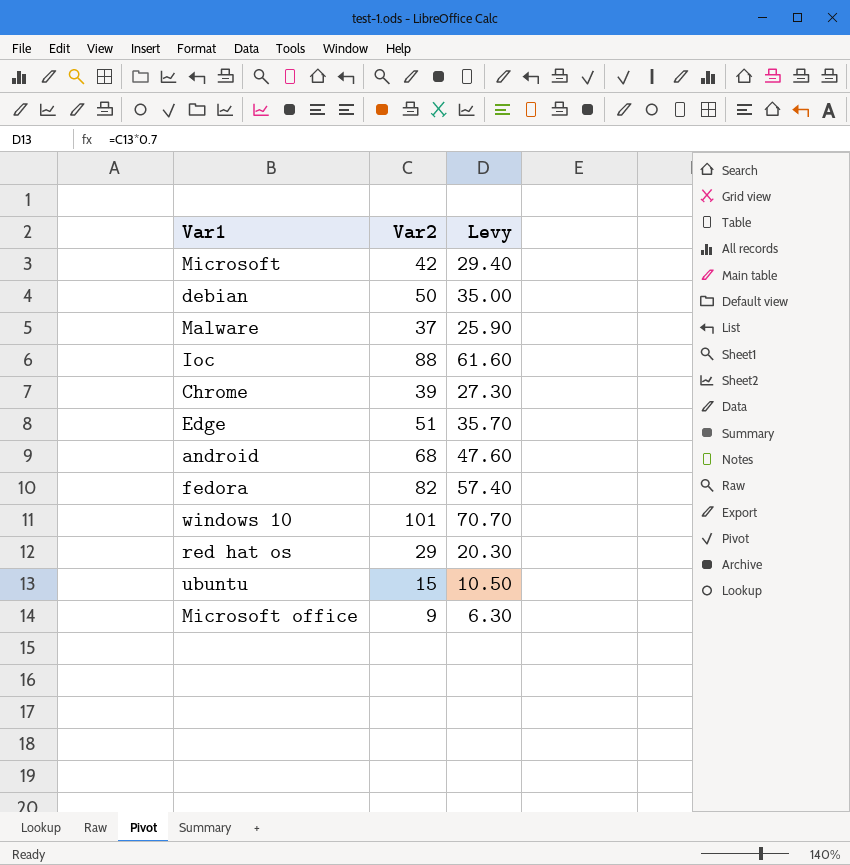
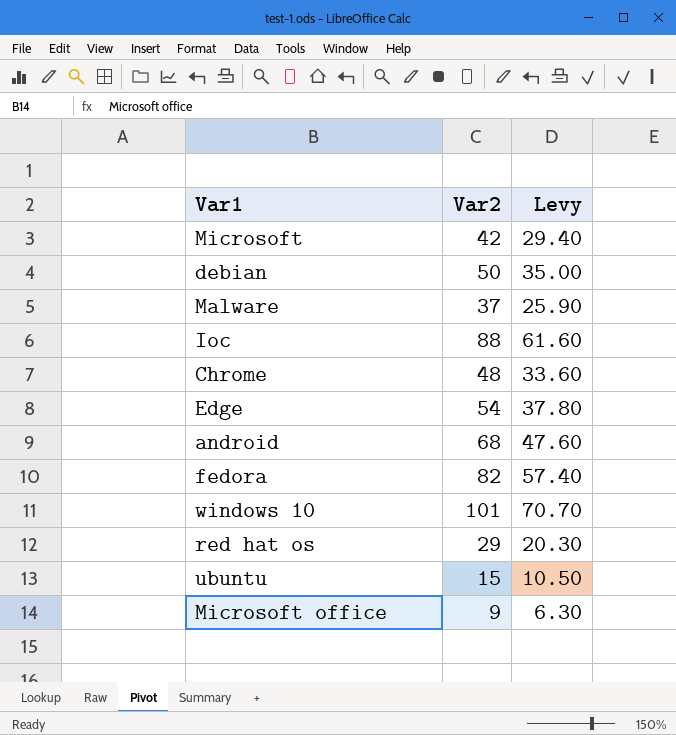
Chrome | Var2: 39 -> 48
Chrome | Levy: 27.30 -> 33.60
Edge | Var2: 51 -> 54
Edge | Levy: 35.70 -> 37.80

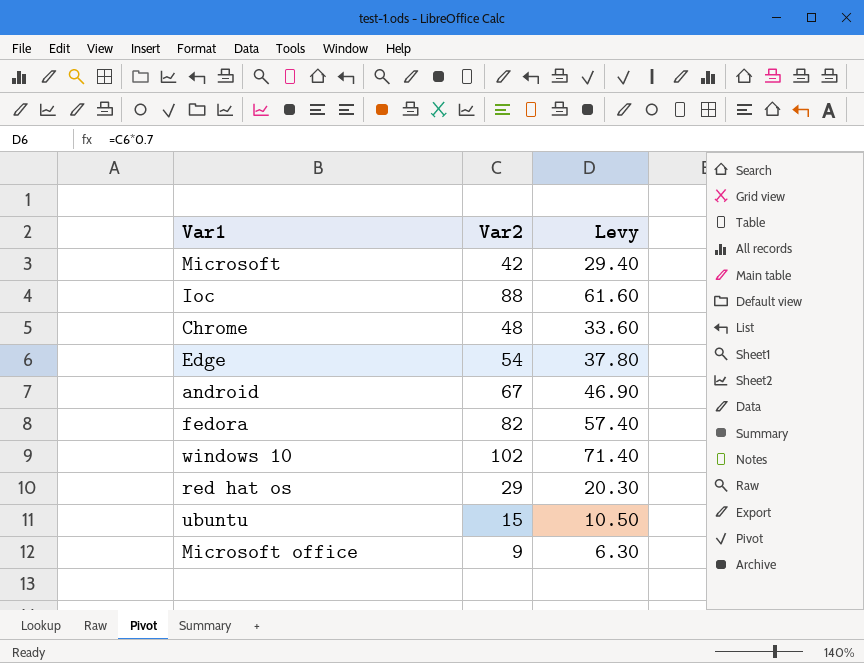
row debian: 50 | 35.00 -> none
row Malware: 37 | 25.90 -> none
android | Var2: 68 -> 67
android | Levy: 47.60 -> 46.90
windows 10 | Var2: 101 -> 102
windows 10 | Levy: 70.70 -> 71.40

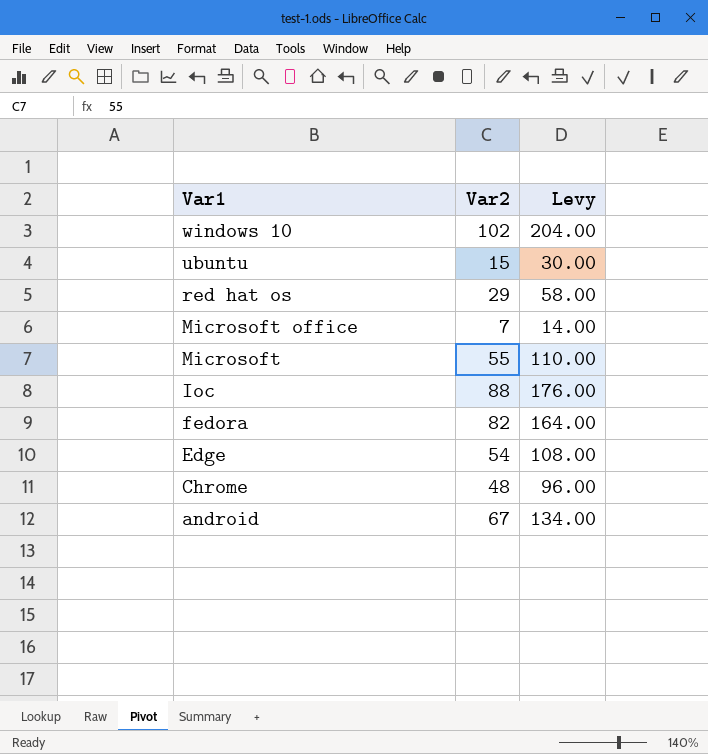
row order: none -> Var1 descending
column Levy | formula: [Var2] * 0.7 -> [Var2] * 2
Microsoft office | Var2: 9 -> 7
Microsoft | Var2: 42 -> 55

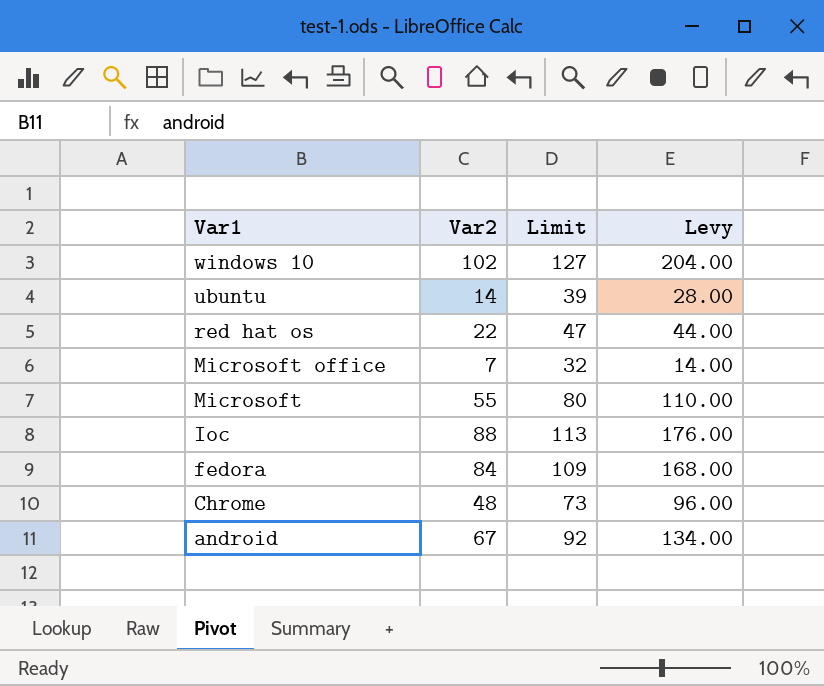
column Limit | formula: none -> [Var2] + 25
row Edge: 54 | 108.00 -> none
ubuntu | Var2: 15 -> 14
ubuntu | Levy: 30.00 -> 28.00
red hat os | Var2: 29 -> 22
red hat os | Levy: 58.00 -> 44.00
fedora | Var2: 82 -> 84
fedora | Levy: 164.00 -> 168.00

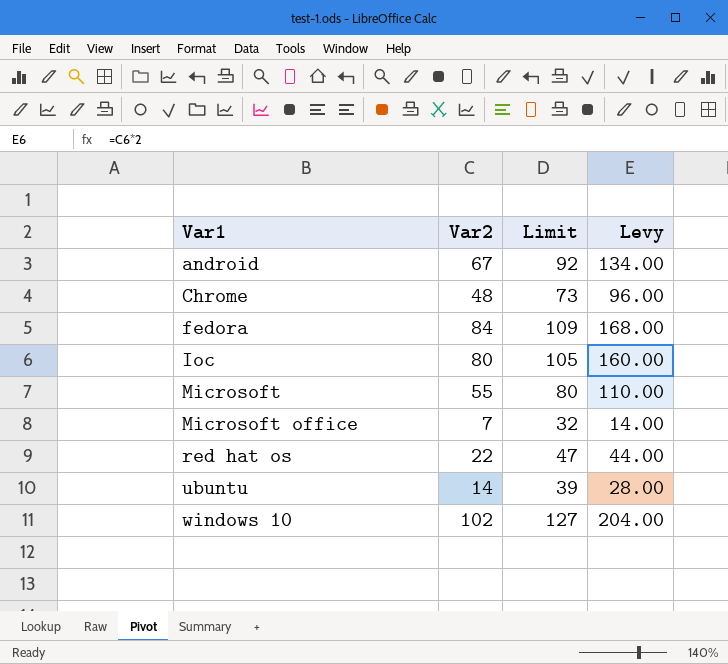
row order: Var1 descending -> Var1 ascending
Ioc | Var2: 88 -> 80
Ioc | Limit: 113 -> 105
Ioc | Levy: 176.00 -> 160.00

